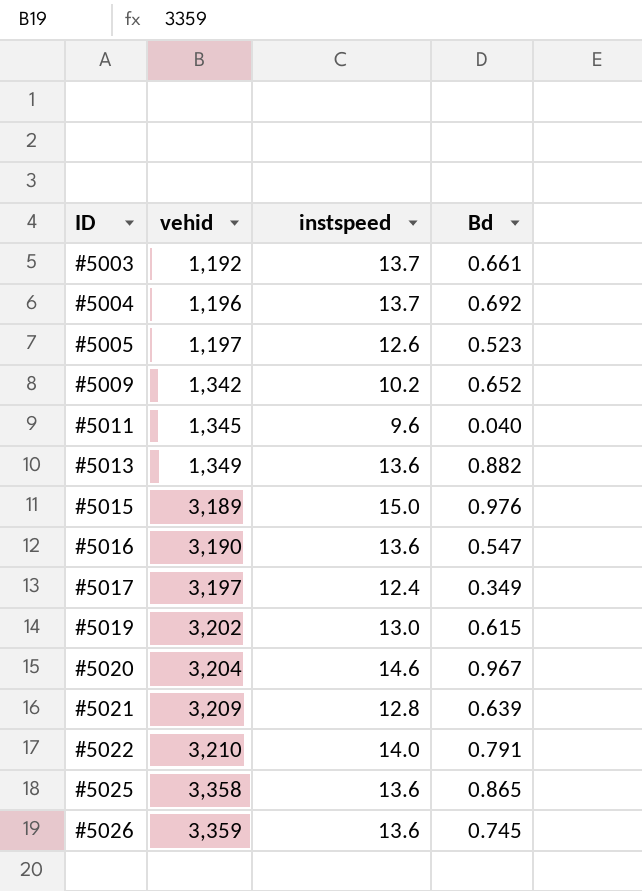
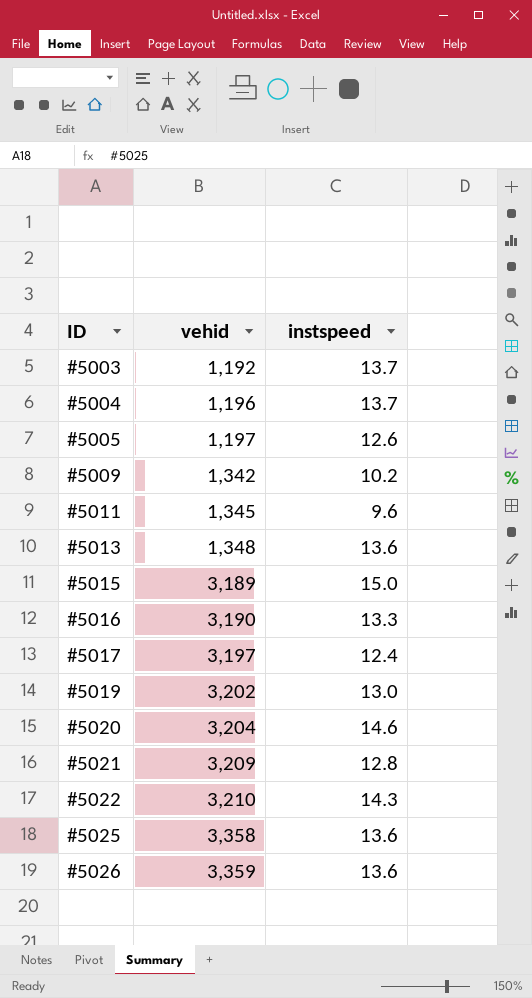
column Bd | position: 4 -> none
#5013 | vehid: 1,349 -> 1,348
#5016 | instspeed: 13.6 -> 13.3
#5022 | instspeed: 14.0 -> 14.3

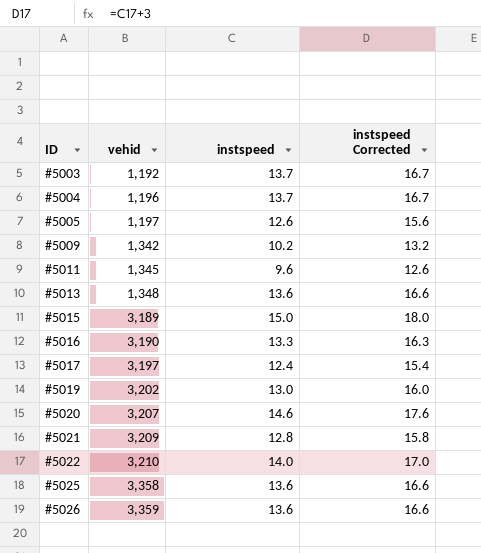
column instspeed Corrected | formula: none -> [instspeed] + 3
#5020 | vehid: 3,204 -> 3,207
#5022 | instspeed: 14.3 -> 14.0

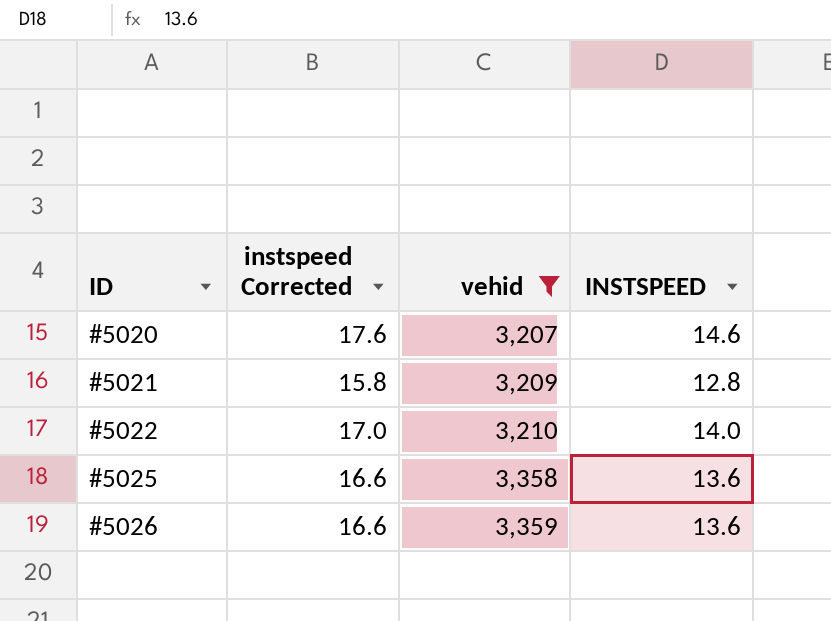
filter: none -> vehid >= 3,207
column instspeed Corrected | position: 4 -> 2
column name: instspeed -> INSTSPEED

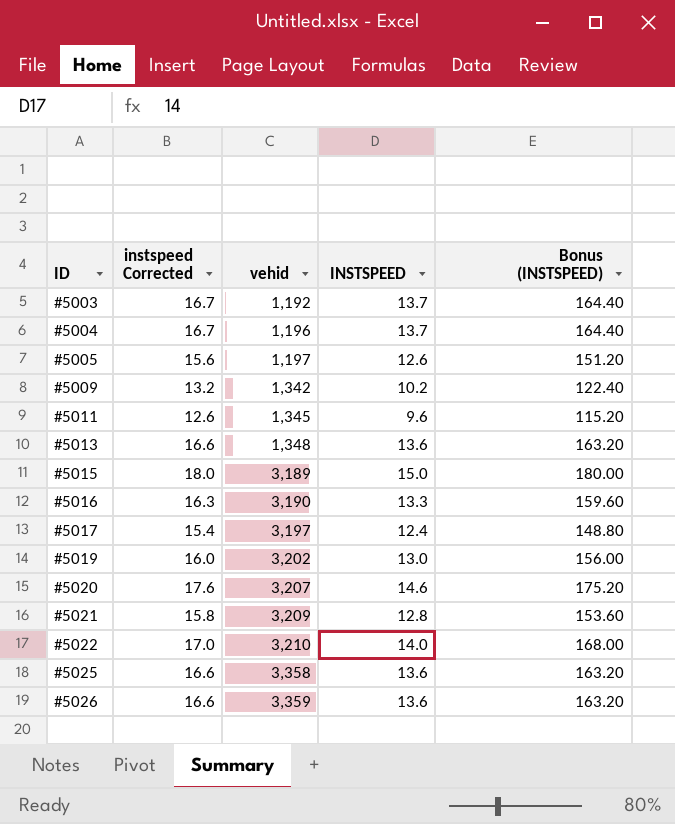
filter: vehid >= 3,207 -> none
column Bonus (INSTSPEED) | formula: none -> [INSTSPEED] * 12

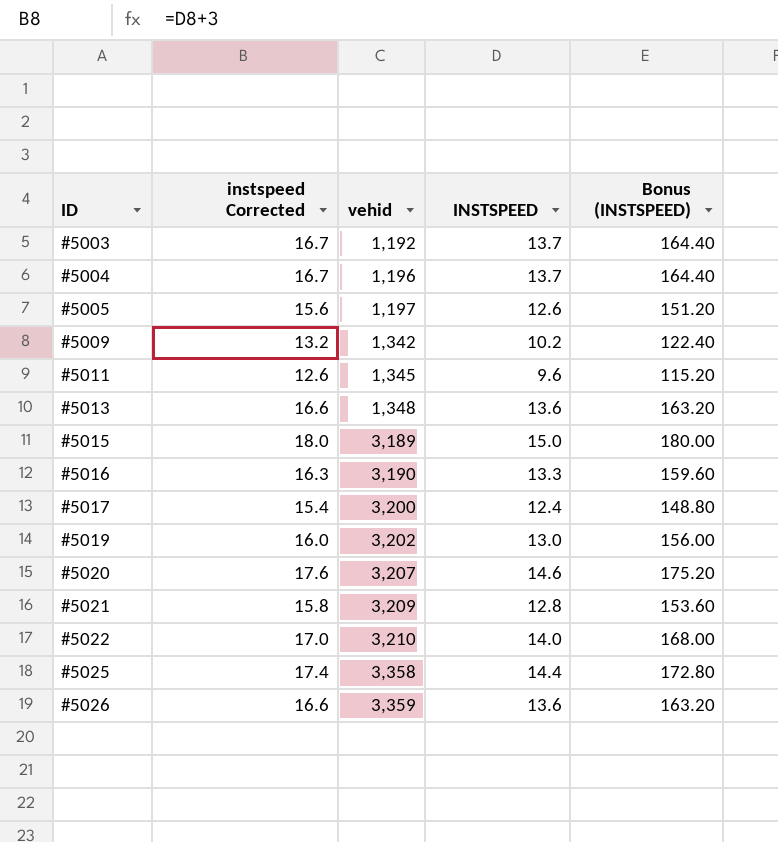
#5017 | vehid: 3,197 -> 3,200
#5025 | instspeed Corrected: 16.6 -> 17.4
#5025 | INSTSPEED: 13.6 -> 14.4
#5025 | Bonus (INSTSPEED): 163.20 -> 172.80

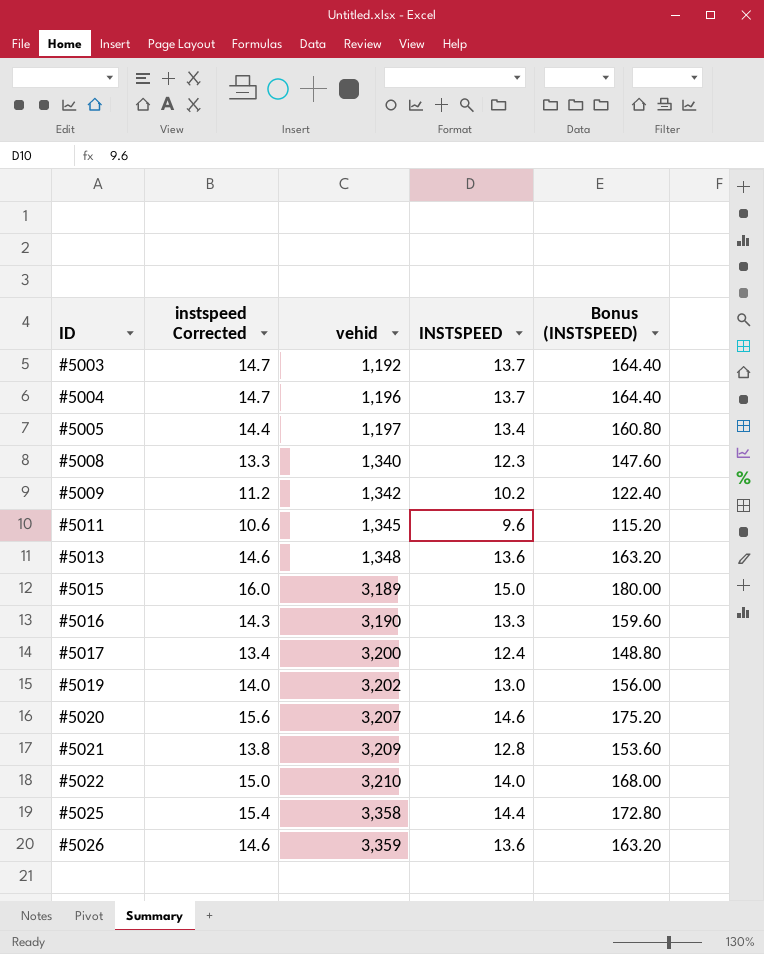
column instspeed Corrected | formula: [INSTSPEED] + 3 -> [INSTSPEED] + 1
#5005 | INSTSPEED: 12.6 -> 13.4
#5005 | Bonus (INSTSPEED): 151.20 -> 160.80
row #5008: none -> 13.3 | 1,340 | 12.3 | 147.60

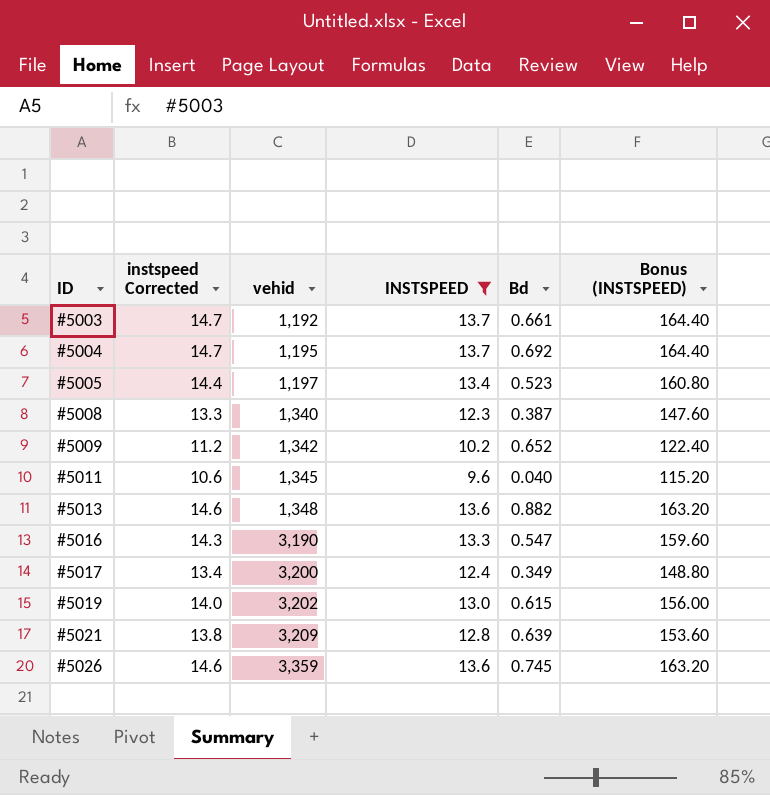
filter: none -> INSTSPEED <= 13.7
column Bd | position: none -> 5
#5004 | vehid: 1,196 -> 1,195

